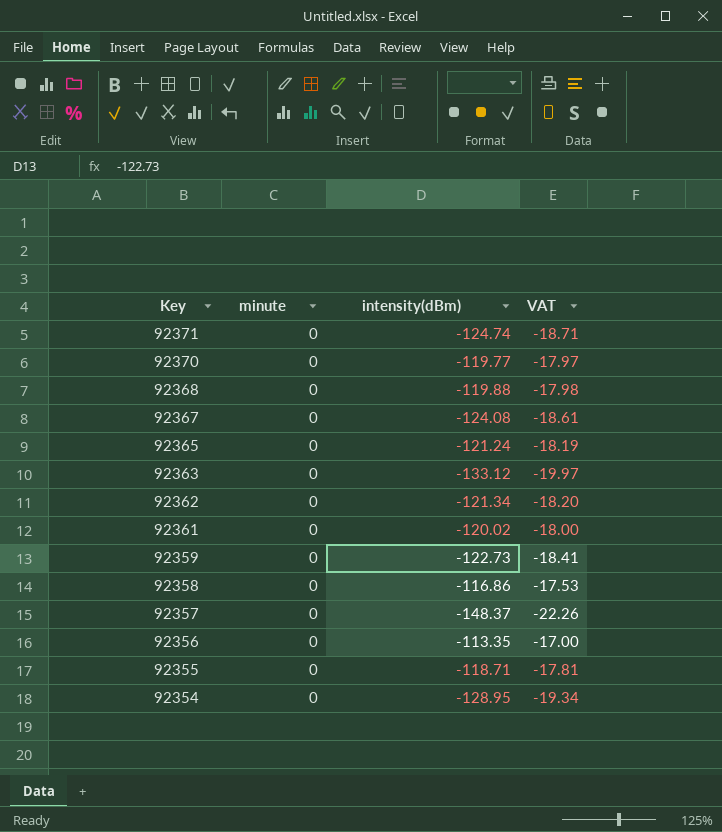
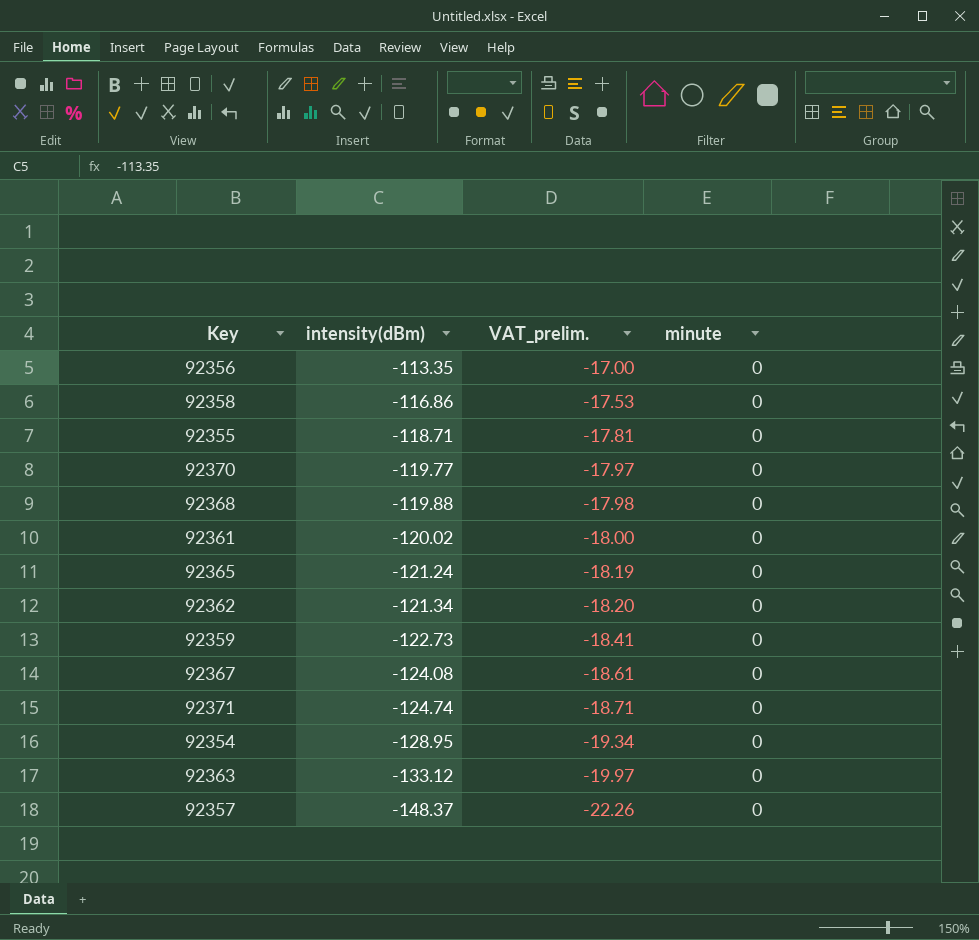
row order: Key descending -> intensity(dBm) descending
column name: VAT -> VAT_prelim.
column minute | position: 2 -> 4

